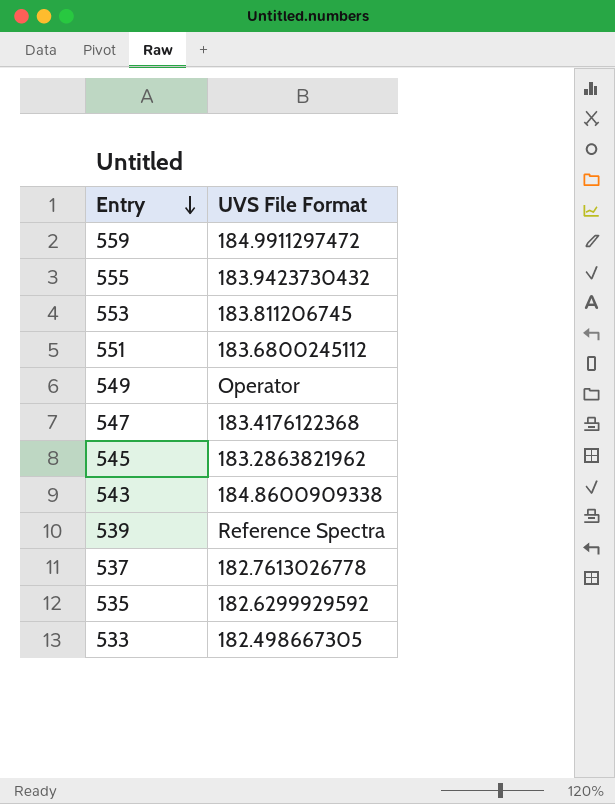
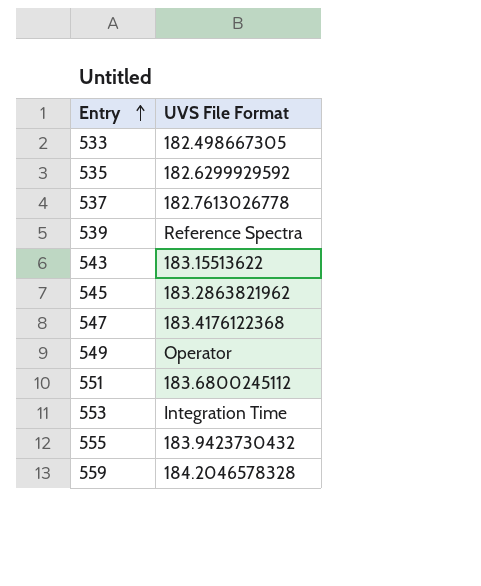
row order: Entry descending -> Entry ascending
543 | UVS File Format: 184.8600909338 -> 183.15513622
553 | UVS File Format: 183.811206745 -> Integration Time
559 | UVS File Format: 184.9911297472 -> 184.2046578328

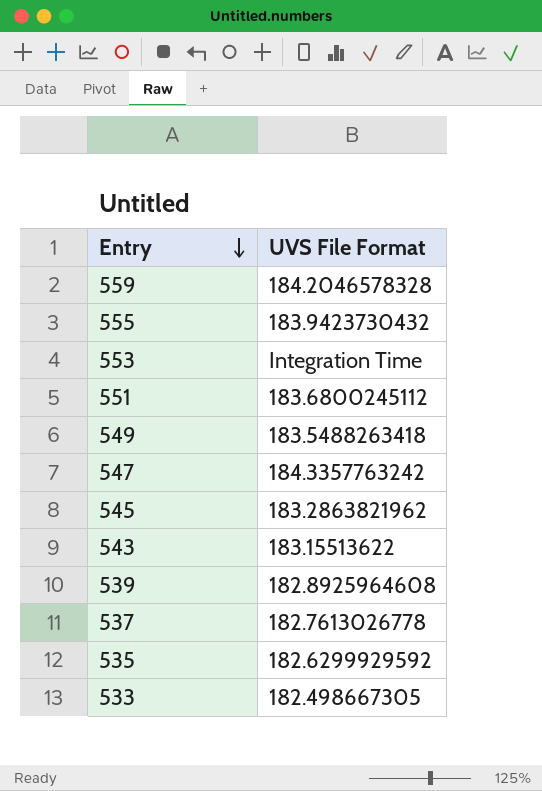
row order: Entry ascending -> Entry descending
549 | UVS File Format: Operator -> 183.5488263418
547 | UVS File Format: 183.4176122368 -> 184.3357763242
539 | UVS File Format: Reference Spectra -> 182.8925964608

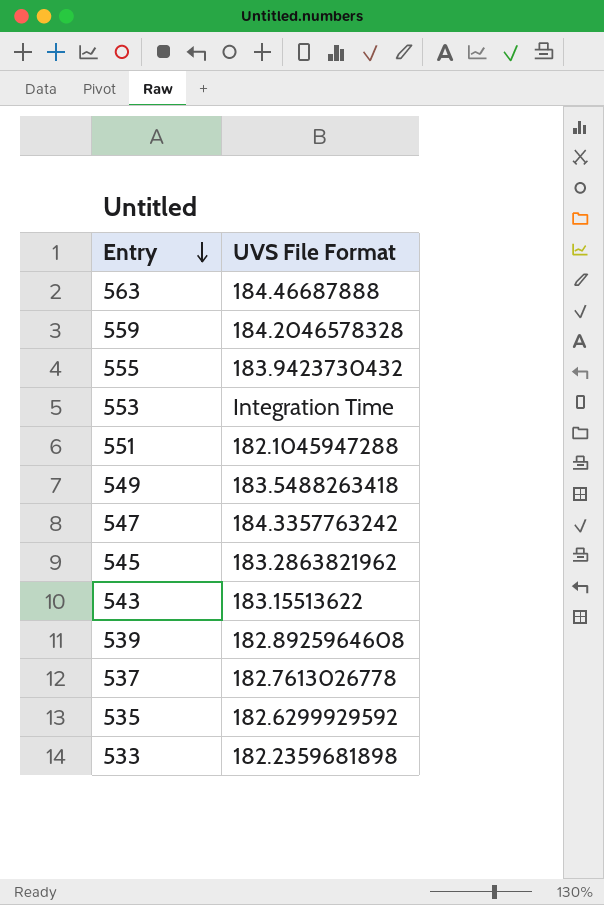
row 563: none -> 184.46687888
551 | UVS File Format: 183.6800245112 -> 182.1045947288
533 | UVS File Format: 182.498667305 -> 182.2359681898

